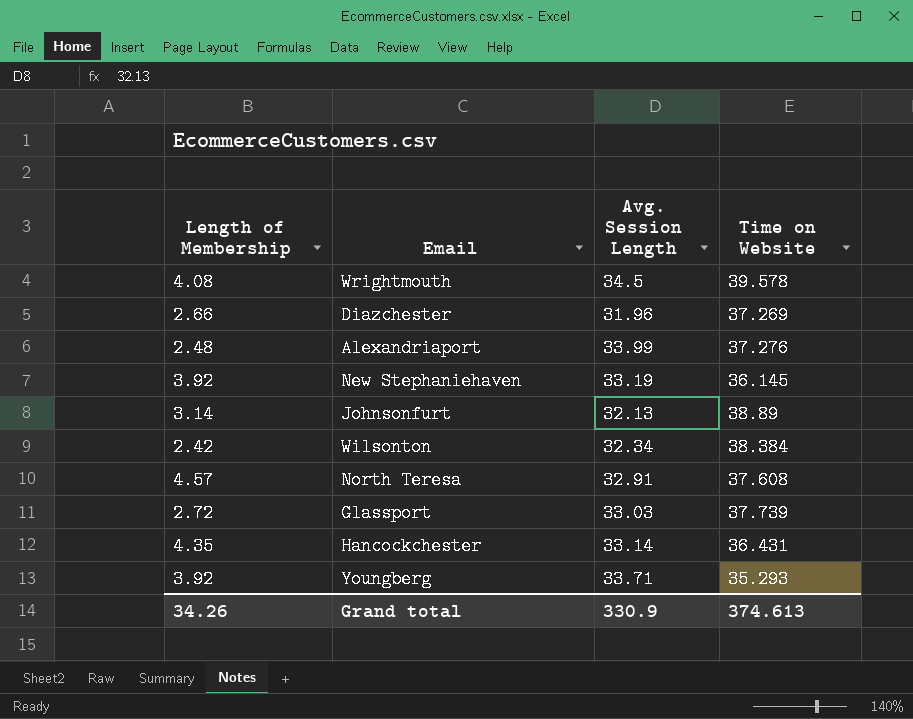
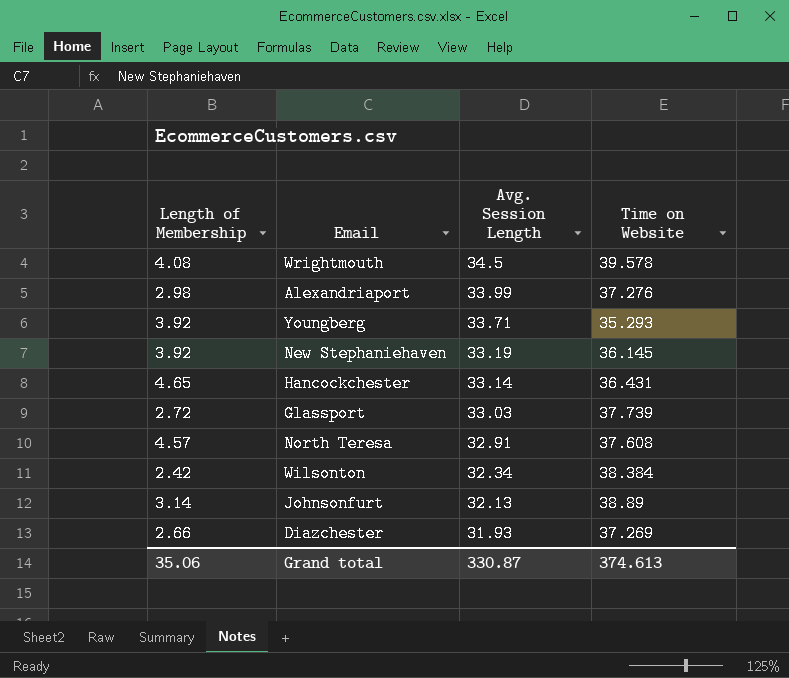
row order: none -> Avg. Session Length descending
Alexandriaport | Length of Membership: 2.48 -> 2.98
Hancockchester | Length of Membership: 4.35 -> 4.65
Diazchester | Avg. Session Length: 31.96 -> 31.93
Grand total | Length of Membership: 34.26 -> 35.06
Grand total | Avg. Session Length: 330.9 -> 330.87

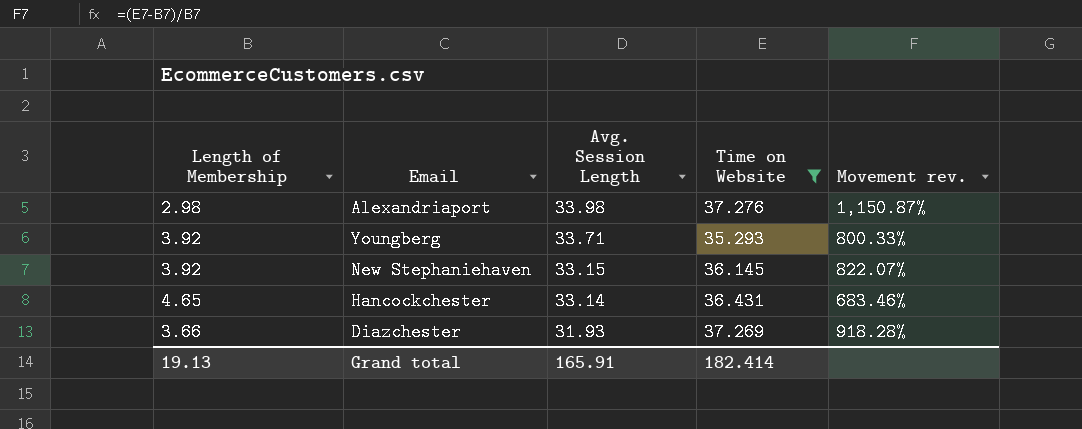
filter: none -> Time on Website <= 37.276
column Movement rev. | formula: none -> ([Time on Website] - [Length of Membership]) / [Length of Membership]
Alexandriaport | Avg. Session Length: 33.99 -> 33.98
New Stephaniehaven | Avg. Session Length: 33.19 -> 33.15
Diazchester | Length of Membership: 2.66 -> 3.66
Grand total | Length of Membership: 35.06 -> 19.13
Grand total | Avg. Session Length: 330.87 -> 165.91
Grand total | Time on Website: 374.613 -> 182.414

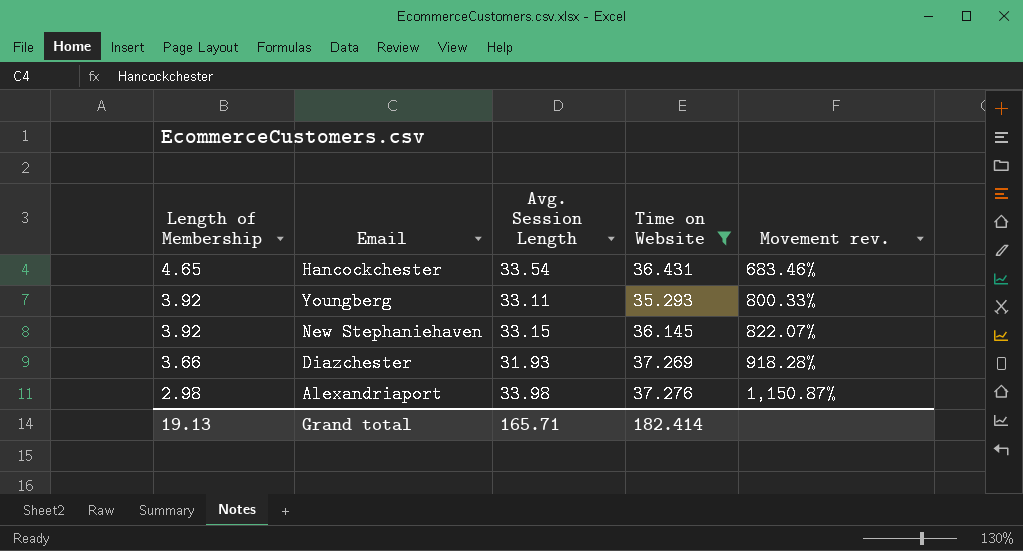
row order: Avg. Session Length descending -> Length of Membership descending
Hancockchester | Avg. Session Length: 33.14 -> 33.54
Youngberg | Avg. Session Length: 33.71 -> 33.11
Grand total | Avg. Session Length: 165.91 -> 165.71

